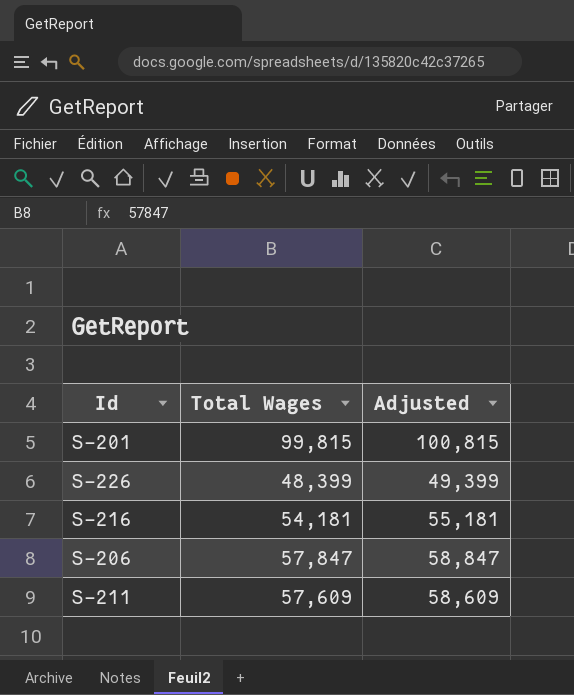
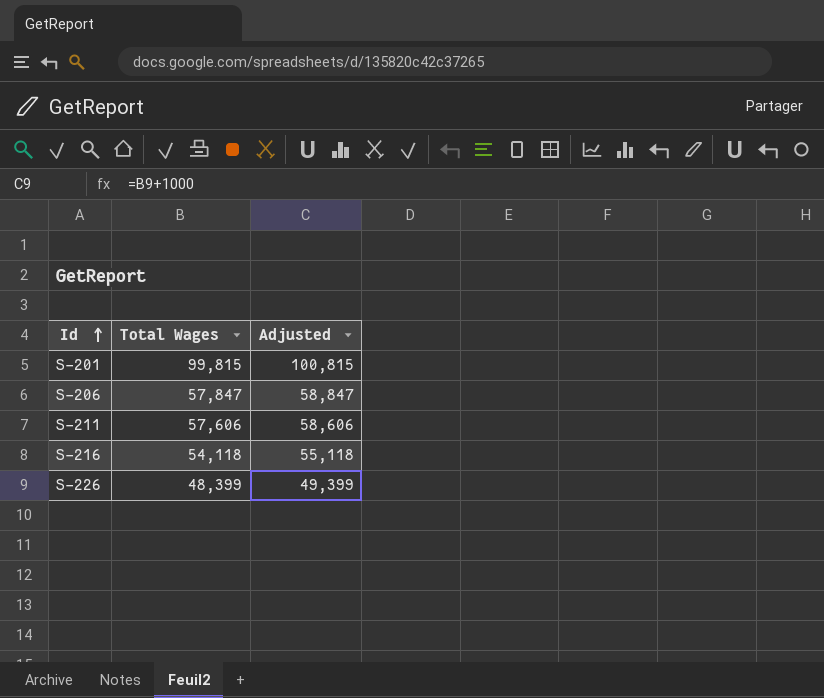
row order: none -> Id ascending
S-211 | Total Wages: 57,609 -> 57,606
S-211 | Adjusted: 58,609 -> 58,606
S-216 | Total Wages: 54,181 -> 54,118
S-216 | Adjusted: 55,181 -> 55,118

